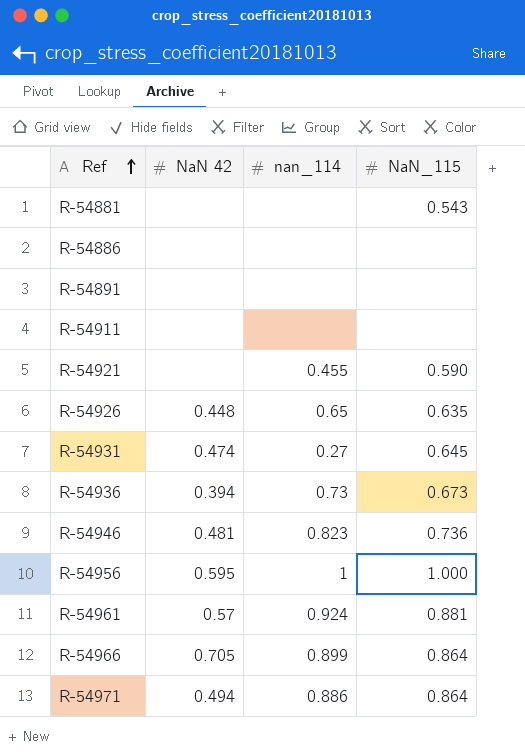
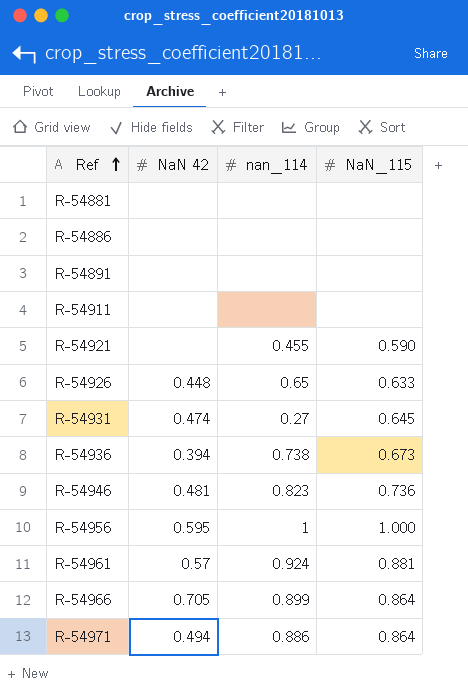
R-54881 | NaN_115: 0.543 -> none
R-54926 | NaN_115: 0.635 -> 0.633
R-54936 | nan_114: 0.73 -> 0.738

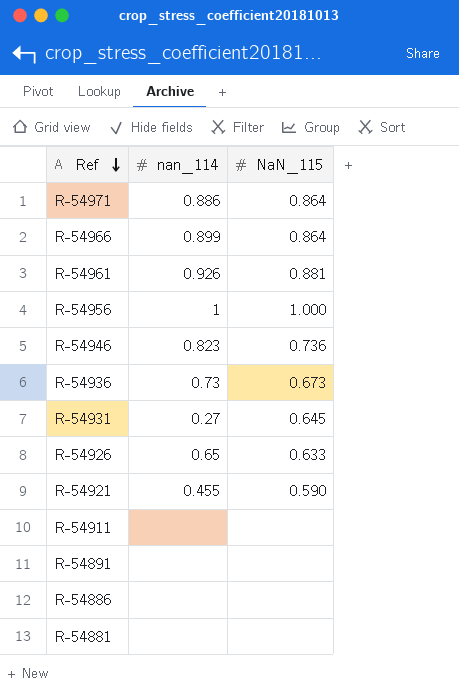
row order: Ref ascending -> Ref descending
column NaN 42 | position: 2 -> none
R-54961 | nan_114: 0.924 -> 0.926
R-54936 | nan_114: 0.738 -> 0.73

